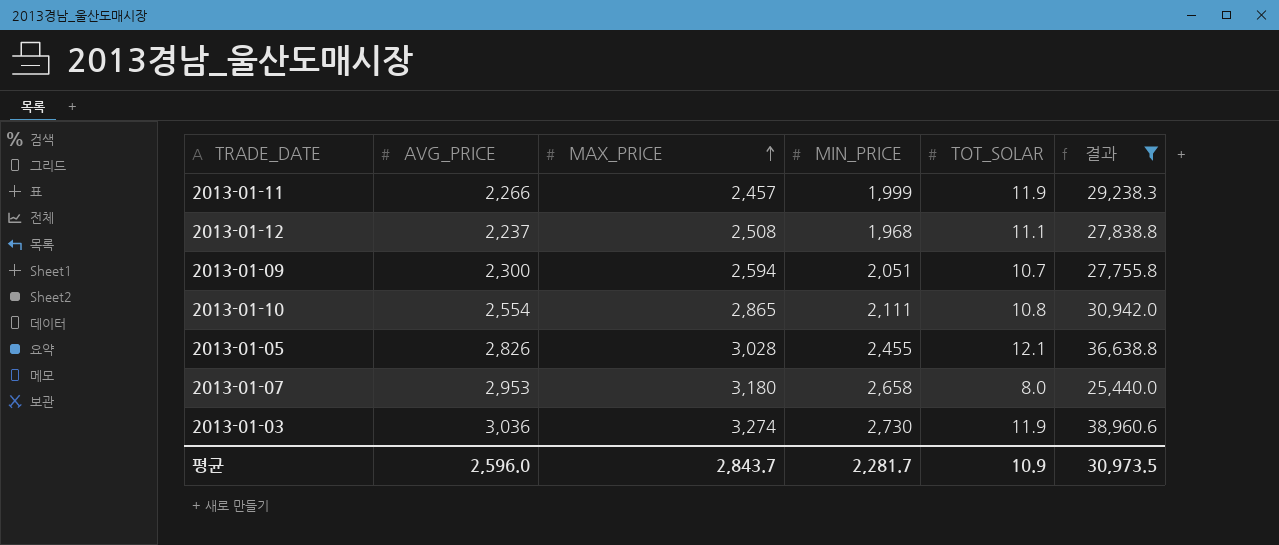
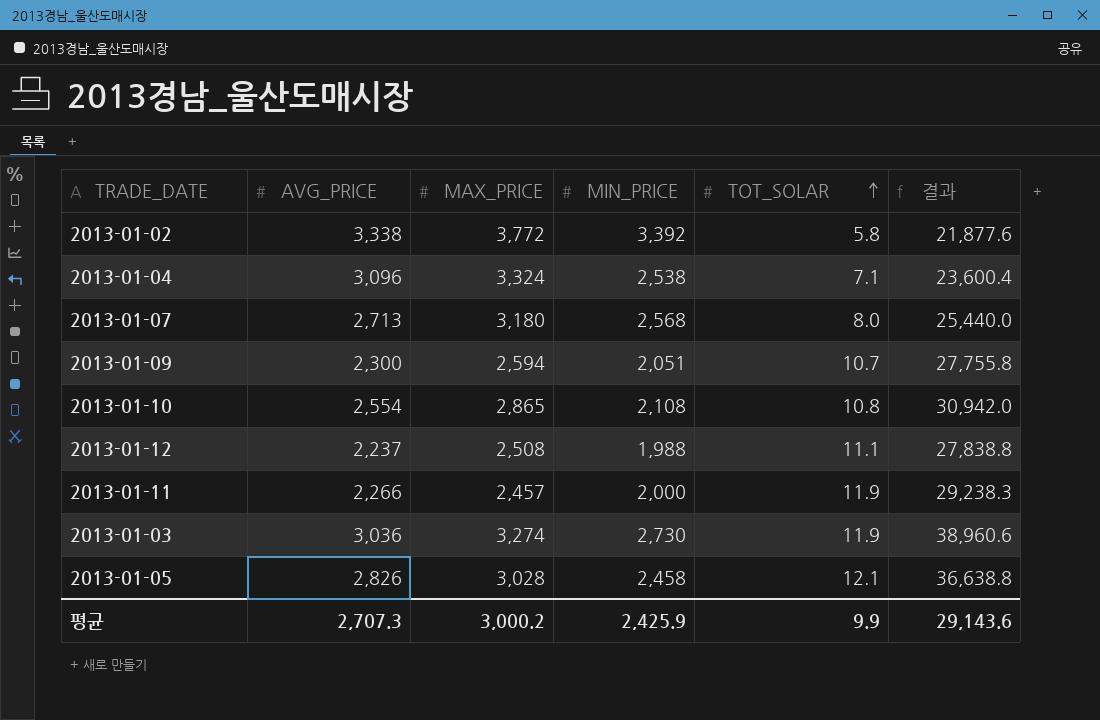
filter: 결과 >= 25,440.0 -> none
row order: MAX_PRICE ascending -> TOT_SOLAR ascending
2013-01-07 | AVG_PRICE: 2,953 -> 2,713
2013-01-07 | MIN_PRICE: 2,658 -> 2,568
2013-01-10 | MIN_PRICE: 2,111 -> 2,108
2013-01-12 | MIN_PRICE: 1,968 -> 1,988
2013-01-11 | MIN_PRICE: 1,999 -> 2,000
2013-01-05 | MIN_PRICE: 2,455 -> 2,458
평균 | AVG_PRICE: 2,596.0 -> 2,707.3
평균 | MAX_PRICE: 2,843.7 -> 3,000.2
평균 | MIN_PRICE: 2,281.7 -> 2,425.9
평균 | TOT_SOLAR: 10.9 -> 9.9
평균 | 결과: 30,973.5 -> 29,143.6

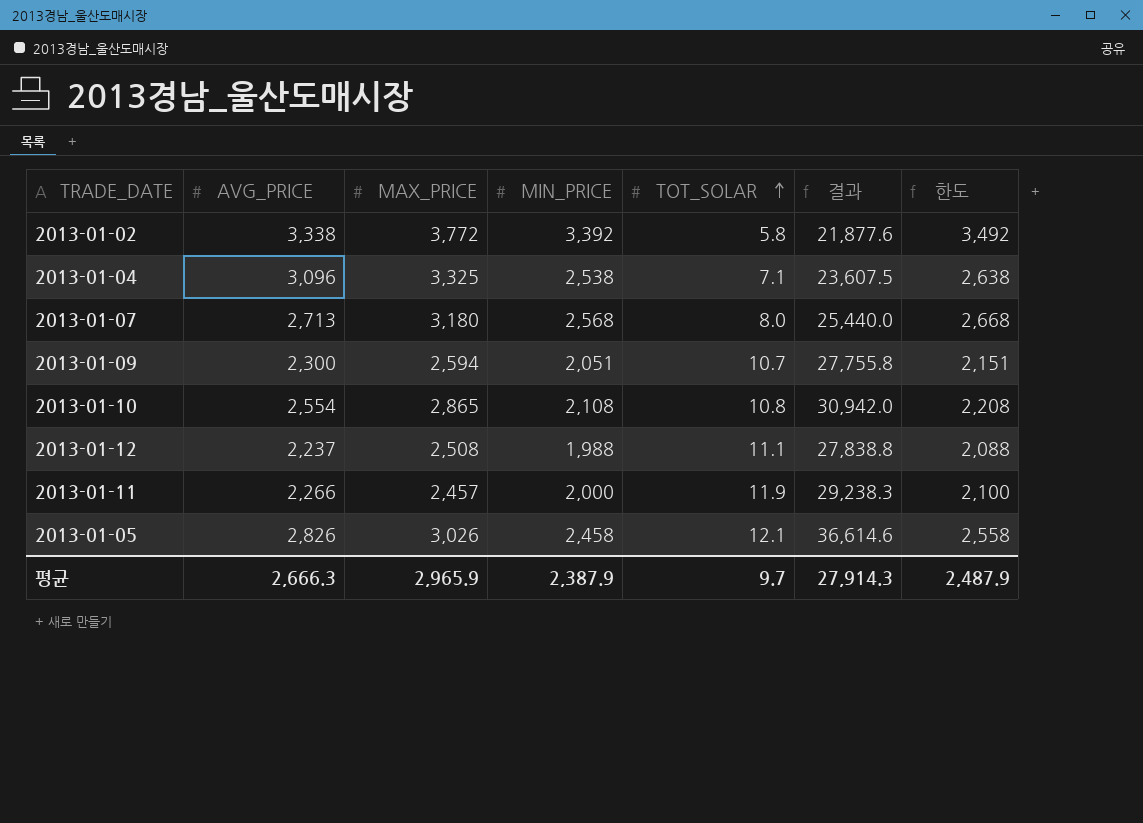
column 한도 | formula: none -> [MIN_PRICE] + 100
row 2013-01-03: 3,036 | 3,274 | 2,730 | 11.9 | 38,960.6 -> none
2013-01-04 | MAX_PRICE: 3,324 -> 3,325
2013-01-04 | 결과: 23,600.4 -> 23,607.5
2013-01-05 | MAX_PRICE: 3,028 -> 3,026
2013-01-05 | 결과: 36,638.8 -> 36,614.6
평균 | AVG_PRICE: 2,707.3 -> 2,666.3
평균 | MAX_PRICE: 3,000.2 -> 2,965.9
평균 | MIN_PRICE: 2,425.9 -> 2,387.9
평균 | TOT_SOLAR: 9.9 -> 9.7
평균 | 결과: 29,143.6 -> 27,914.3

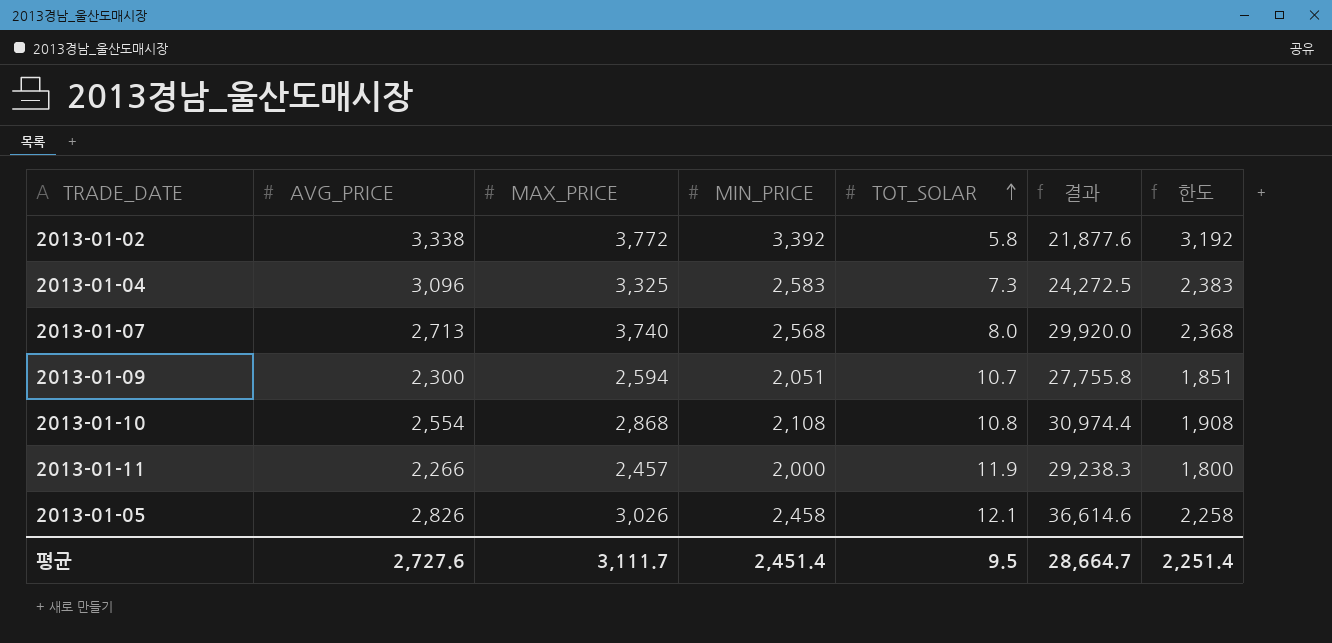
column 한도 | formula: [MIN_PRICE] + 100 -> [MIN_PRICE] - 200
row 2013-01-12: 2,237 | 2,508 | 1,988 | 11.1 | 27,838.8 | 2,088 -> none
2013-01-04 | MIN_PRICE: 2,538 -> 2,583
2013-01-04 | TOT_SOLAR: 7.1 -> 7.3
2013-01-04 | 결과: 23,607.5 -> 24,272.5
2013-01-07 | MAX_PRICE: 3,180 -> 3,740
2013-01-07 | 결과: 25,440.0 -> 29,920.0
2013-01-10 | MAX_PRICE: 2,865 -> 2,868
2013-01-10 | 결과: 30,942.0 -> 30,974.4
평균 | AVG_PRICE: 2,666.3 -> 2,727.6
평균 | MAX_PRICE: 2,965.9 -> 3,111.7
평균 | MIN_PRICE: 2,387.9 -> 2,451.4
평균 | TOT_SOLAR: 9.7 -> 9.5
평균 | 결과: 27,914.3 -> 28,664.7
평균 | 한도: 2,487.9 -> 2,251.4

